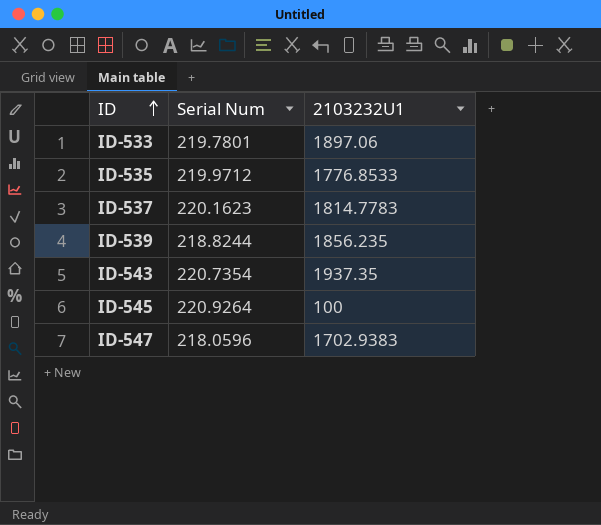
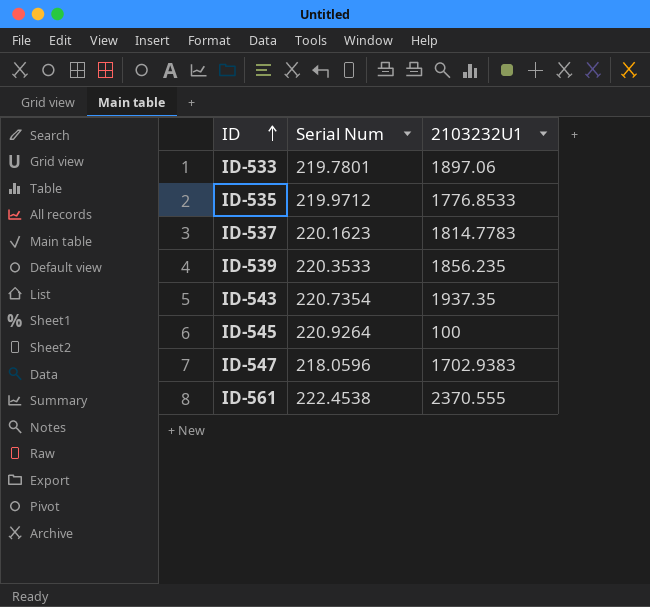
ID-539 | Serial Num: 218.8244 -> 220.3533
row ID-561: none -> 222.4538 | 2370.555

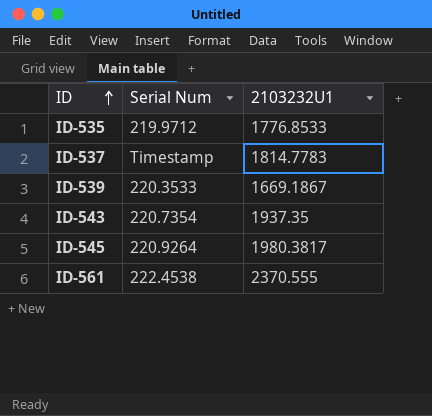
row ID-533: 219.7801 | 1897.06 -> none
row ID-547: 218.0596 | 1702.9383 -> none
ID-537 | Serial Num: 220.1623 -> Timestamp
ID-539 | 2103232U1: 1856.235 -> 1669.1867
ID-545 | 2103232U1: 100 -> 1980.3817

